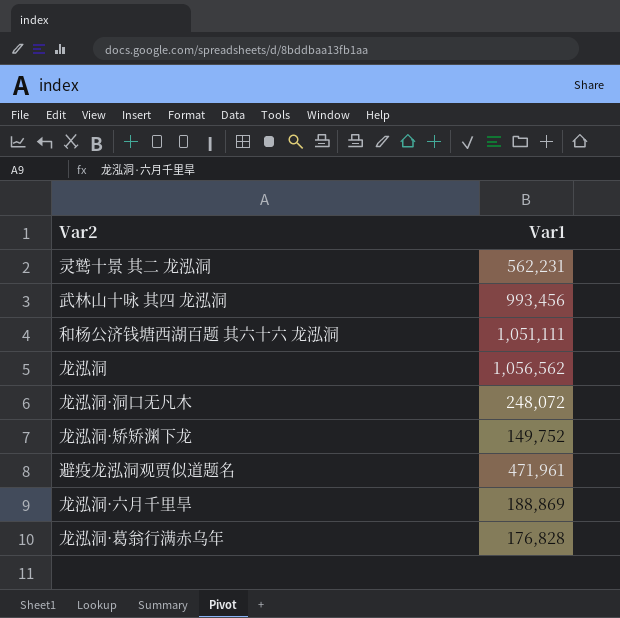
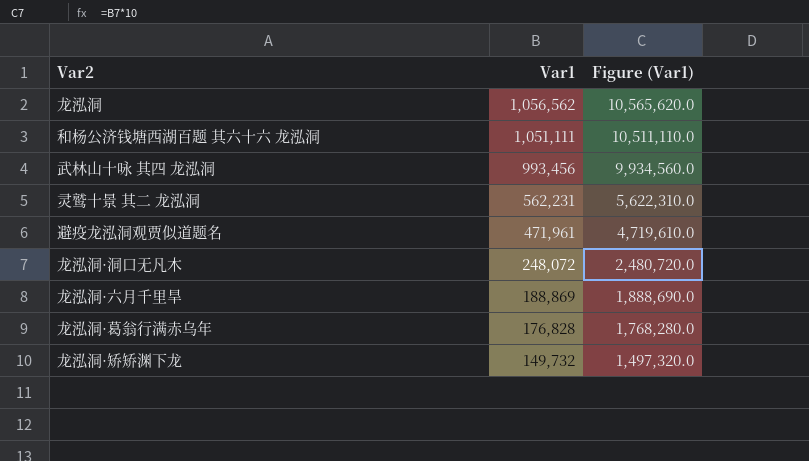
row order: none -> Var1 descending
column Figure (Var1) | formula: none -> [Var1] * 10
龙泓洞·矫矫渊下龙 | Var1: 149,752 -> 149,732

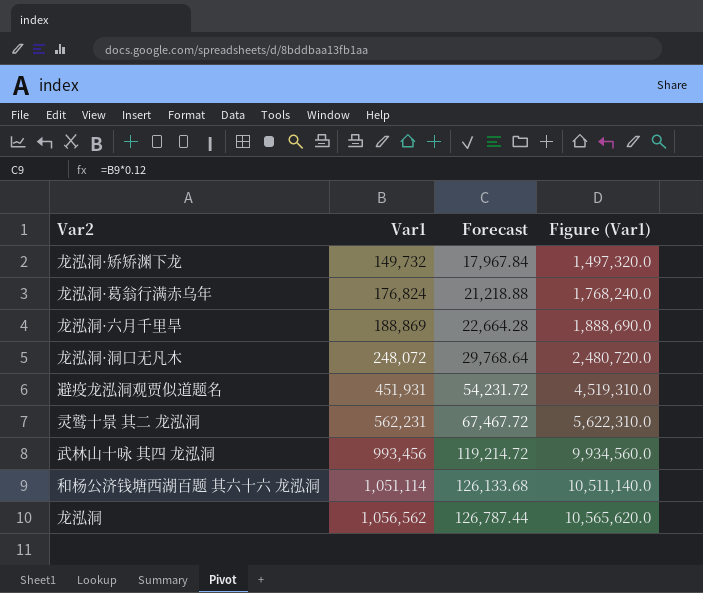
row order: Var1 descending -> Var1 ascending
column Forecast | formula: none -> [Var1] * 0.12
龙泓洞·葛翁行满赤乌年 | Var1: 176,828 -> 176,824
龙泓洞·葛翁行满赤乌年 | Figure (Var1): 1,768,280.0 -> 1,768,240.0
避疫龙泓洞观贾似道题名 | Var1: 471,961 -> 451,931
避疫龙泓洞观贾似道题名 | Figure (Var1): 4,719,610.0 -> 4,519,310.0
和杨公济钱塘西湖百题 其六十六 龙泓洞 | Var1: 1,051,111 -> 1,051,114
和杨公济钱塘西湖百题 其六十六 龙泓洞 | Figure (Var1): 10,511,110.0 -> 10,511,140.0

